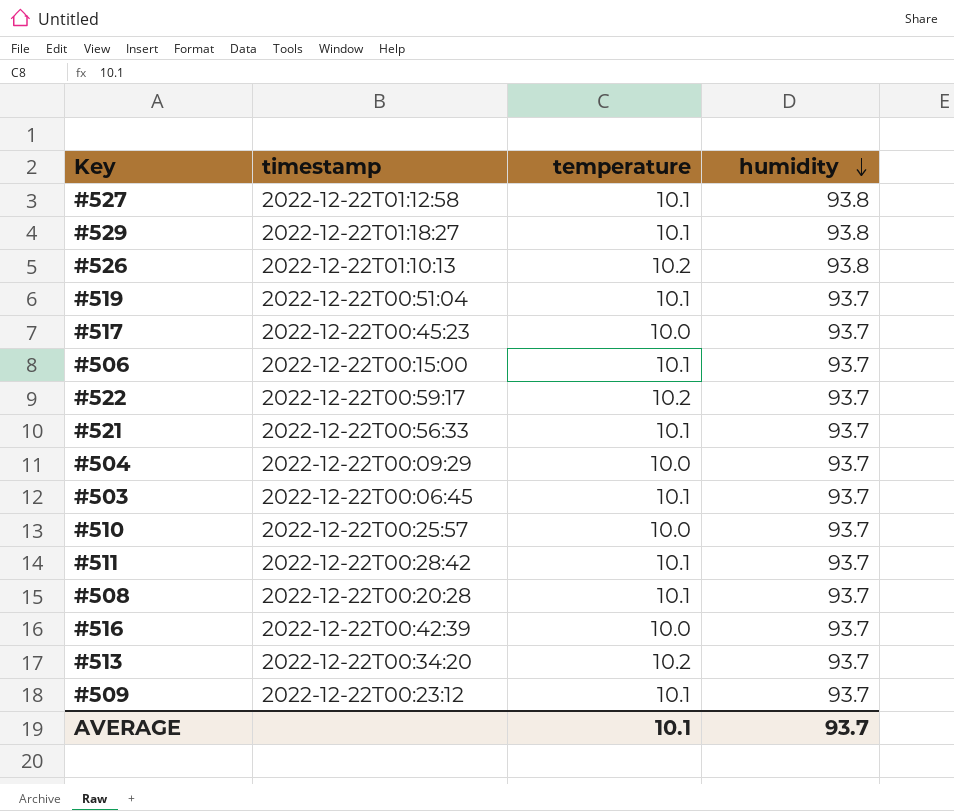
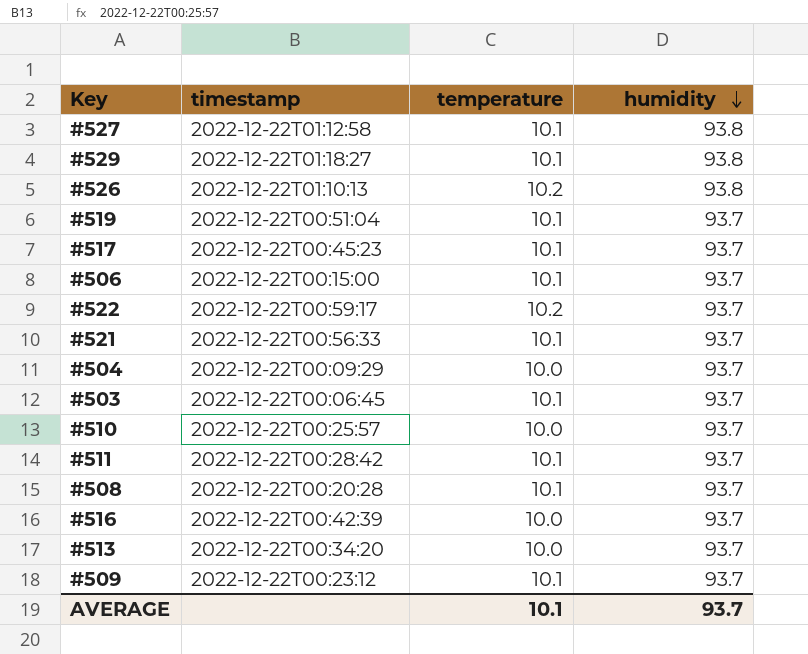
#517 | temperature: 10.0 -> 10.1
#513 | temperature: 10.2 -> 10.0

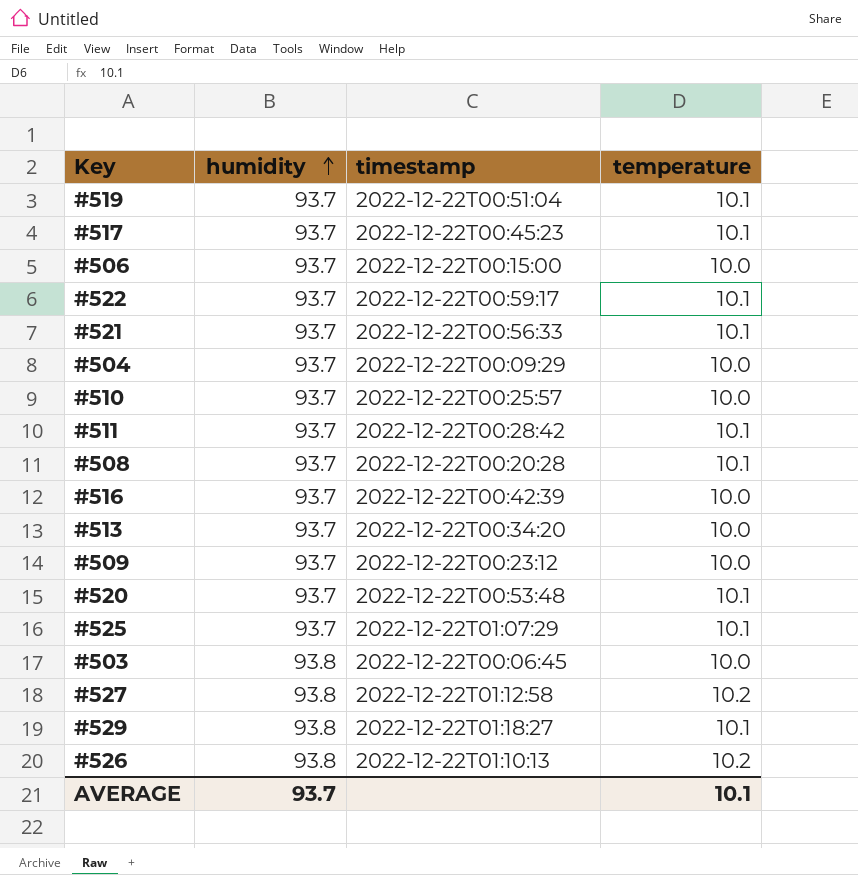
row order: humidity descending -> humidity ascending
column humidity | position: 4 -> 2
#506 | temperature: 10.1 -> 10.0
#522 | temperature: 10.2 -> 10.1
#509 | temperature: 10.1 -> 10.0
row #520: none -> 93.7 | 2022-12-22T00:53:48 | 10.1
row #525: none -> 93.7 | 2022-12-22T01:07:29 | 10.1
#503 | humidity: 93.7 -> 93.8
#503 | temperature: 10.1 -> 10.0
#527 | temperature: 10.1 -> 10.2

